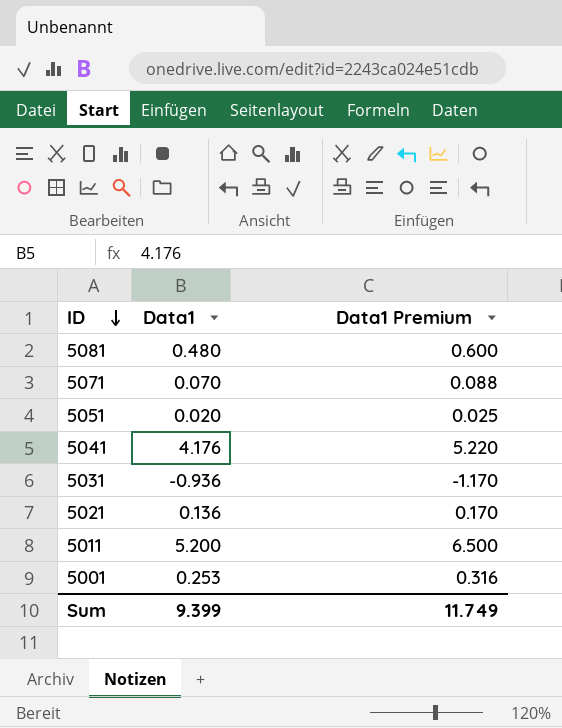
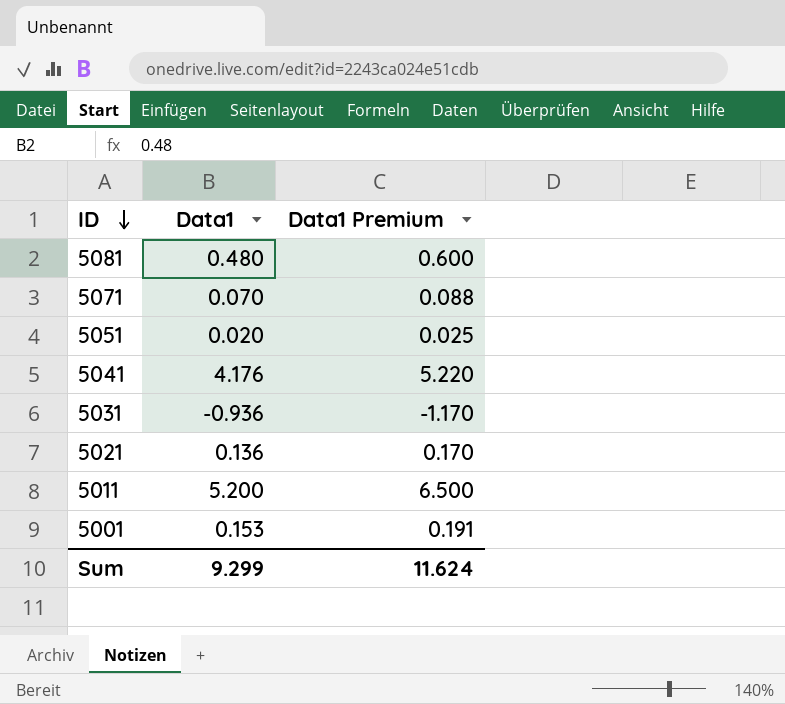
5001 | Data1: 0.253 -> 0.153
5001 | Data1 Premium: 0.316 -> 0.191
Sum | Data1: 9.399 -> 9.299
Sum | Data1 Premium: 11.749 -> 11.624

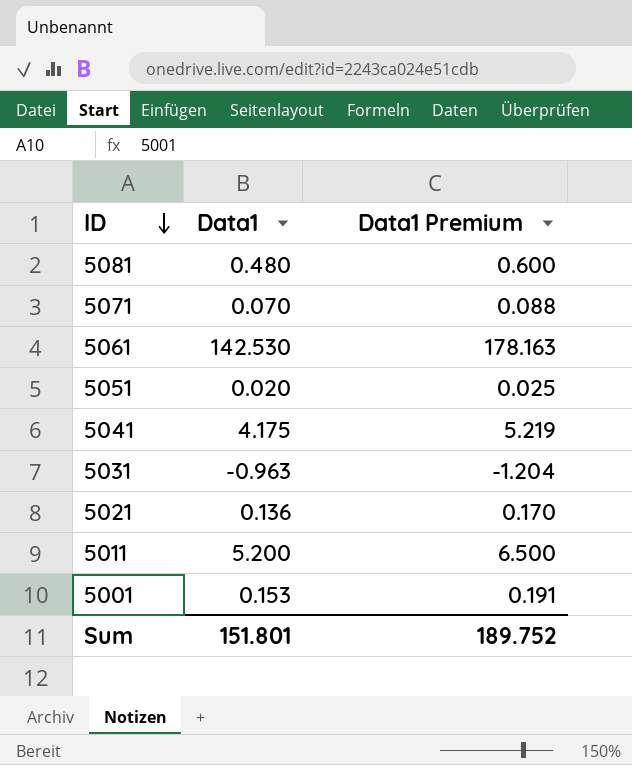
row 5061: none -> 142.530 | 178.163
5041 | Data1: 4.176 -> 4.175
5041 | Data1 Premium: 5.220 -> 5.219
5031 | Data1: -0.936 -> -0.963
5031 | Data1 Premium: -1.170 -> -1.204
Sum | Data1: 9.299 -> 151.801
Sum | Data1 Premium: 11.624 -> 189.752

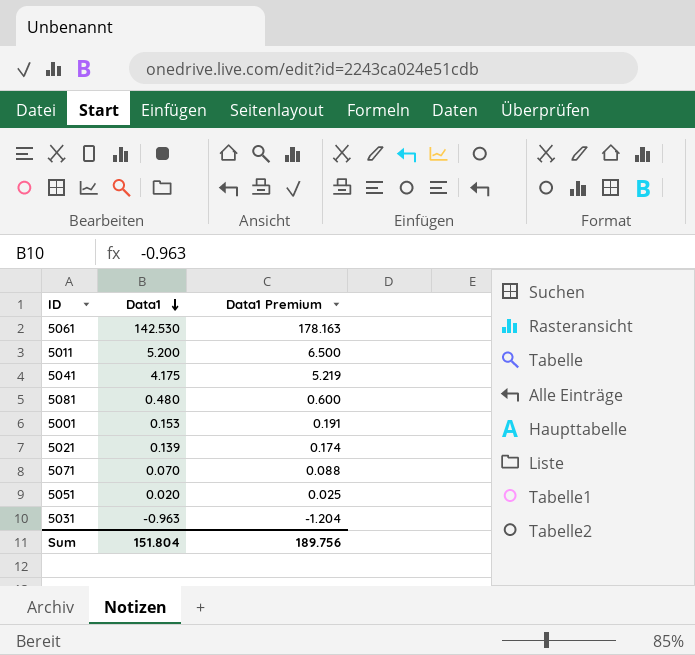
row order: ID descending -> Data1 descending
5021 | Data1: 0.136 -> 0.139
5021 | Data1 Premium: 0.170 -> 0.174
Sum | Data1: 151.801 -> 151.804
Sum | Data1 Premium: 189.752 -> 189.756

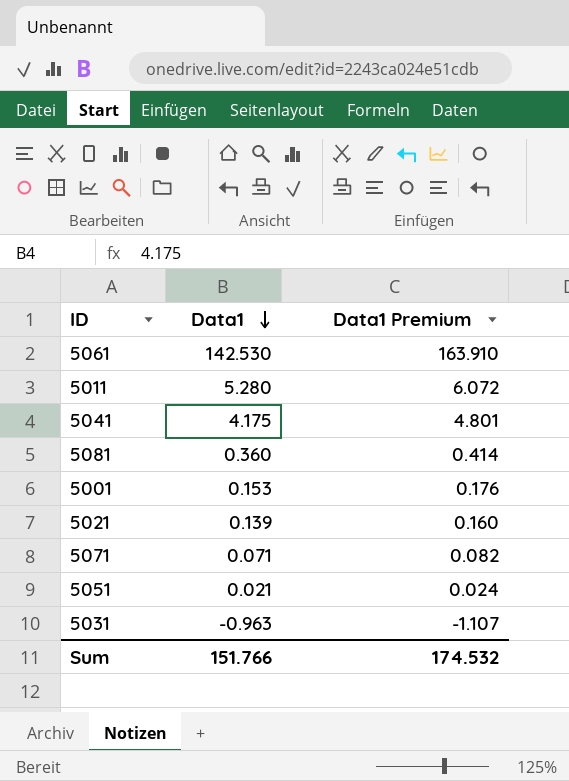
column Data1 Premium | formula: [Data1] * 1.25 -> [Data1] * 1.15
5011 | Data1: 5.200 -> 5.280
5081 | Data1: 0.480 -> 0.360
5071 | Data1: 0.070 -> 0.071
5051 | Data1: 0.020 -> 0.021
Sum | Data1: 151.804 -> 151.766
Sum | Data1 Premium: 189.756 -> 174.532

